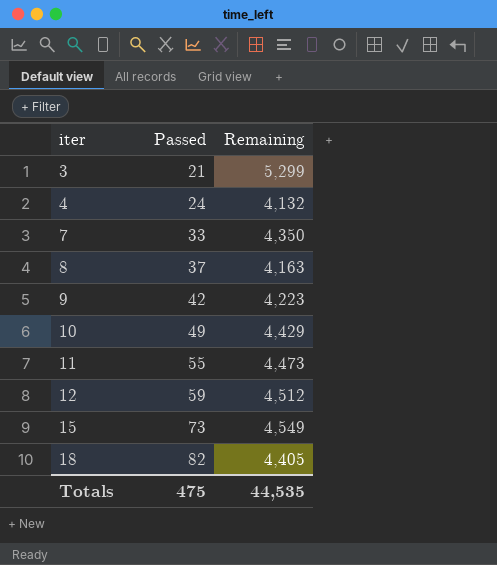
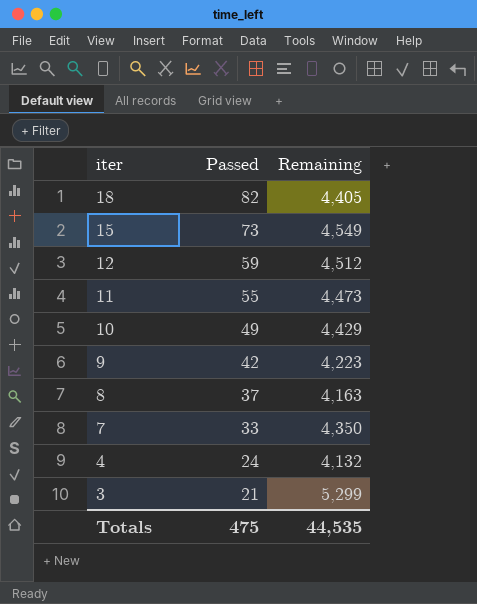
row order: iter ascending -> iter descending

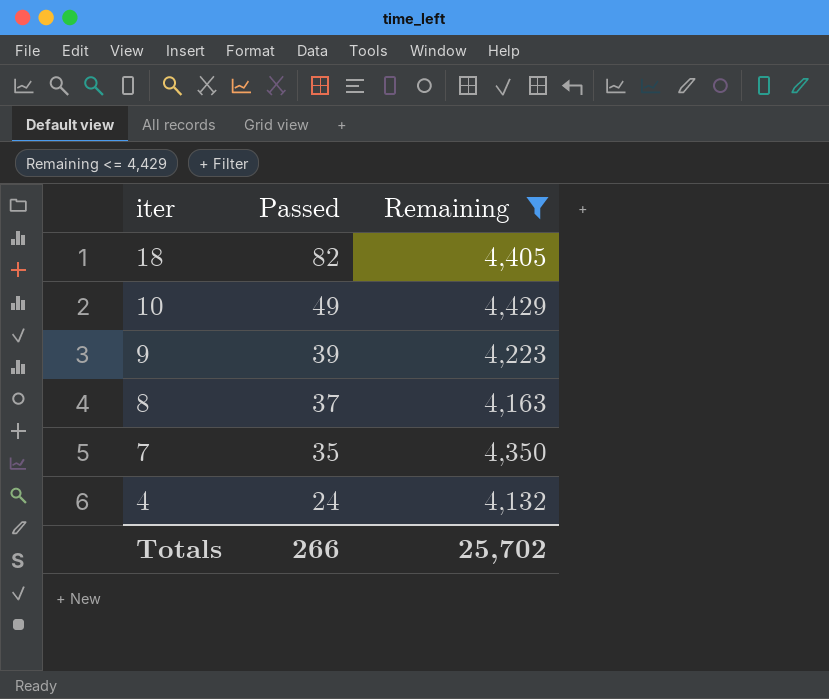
filter: none -> Remaining <= 4,429
9 | Passed: 42 -> 39
7 | Passed: 33 -> 35
Totals | Passed: 475 -> 266
Totals | Remaining: 44,535 -> 25,702

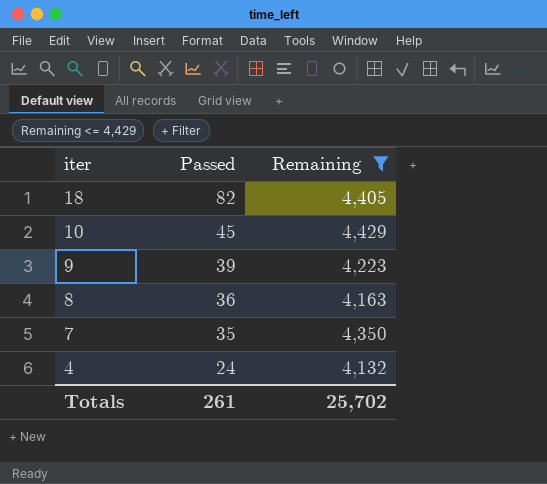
10 | Passed: 49 -> 45
8 | Passed: 37 -> 36
Totals | Passed: 266 -> 261

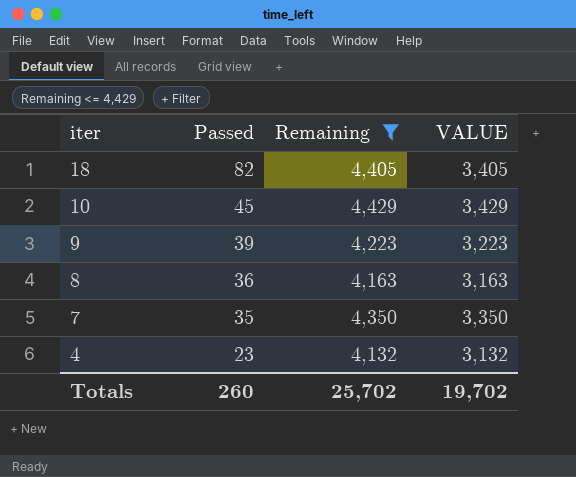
column VALUE | formula: none -> [Remaining] - 1000
4 | Passed: 24 -> 23
Totals | Passed: 261 -> 260

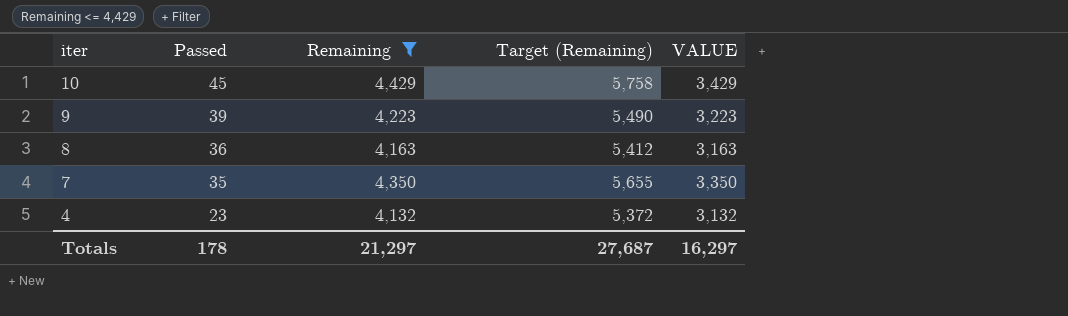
column Target (Remaining) | formula: none -> [Remaining] * 1.3
row 18: 82 | 4,405 | 3,405 -> none
Totals | Passed: 260 -> 178
Totals | Remaining: 25,702 -> 21,297
Totals | VALUE: 19,702 -> 16,297

